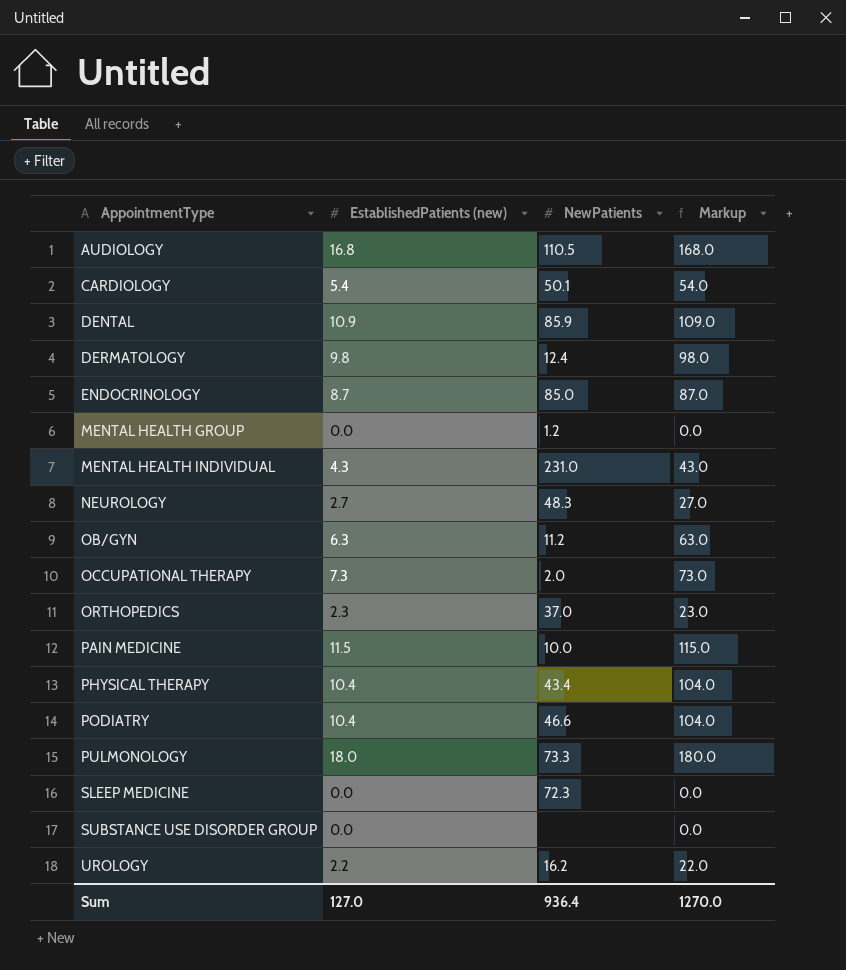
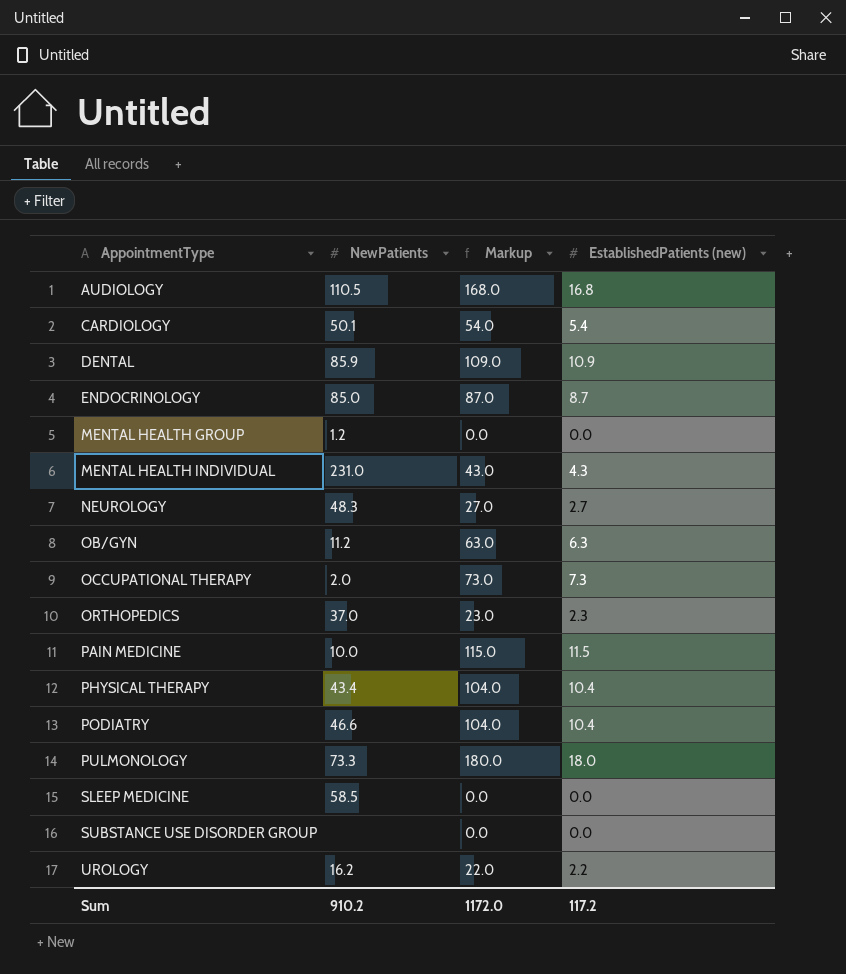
column EstablishedPatients (new) | position: 2 -> 4
row DERMATOLOGY: 9.8 | 12.4 | 98.0 -> none
SLEEP MEDICINE | NewPatients: 72.3 -> 58.5
Sum | NewPatients: 936.4 -> 910.2
Sum | Markup: 1270.0 -> 1172.0
Sum | EstablishedPatients (new): 127.0 -> 117.2

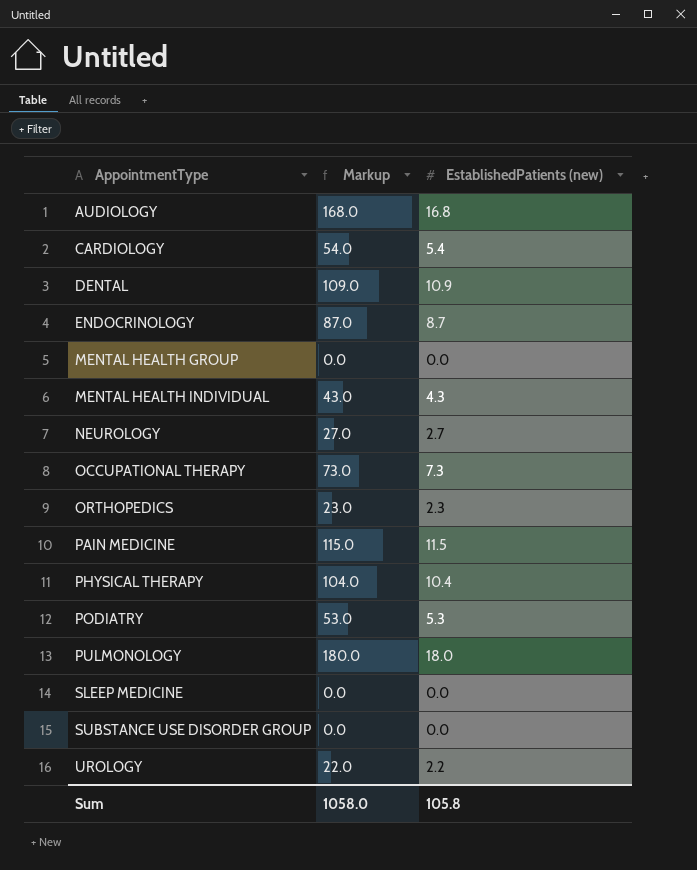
column NewPatients | position: 2 -> none
row OB/GYN: 11.2 | 63.0 | 6.3 -> none
PODIATRY | Markup: 104.0 -> 53.0
PODIATRY | EstablishedPatients (new): 10.4 -> 5.3
Sum | Markup: 1172.0 -> 1058.0
Sum | EstablishedPatients (new): 117.2 -> 105.8

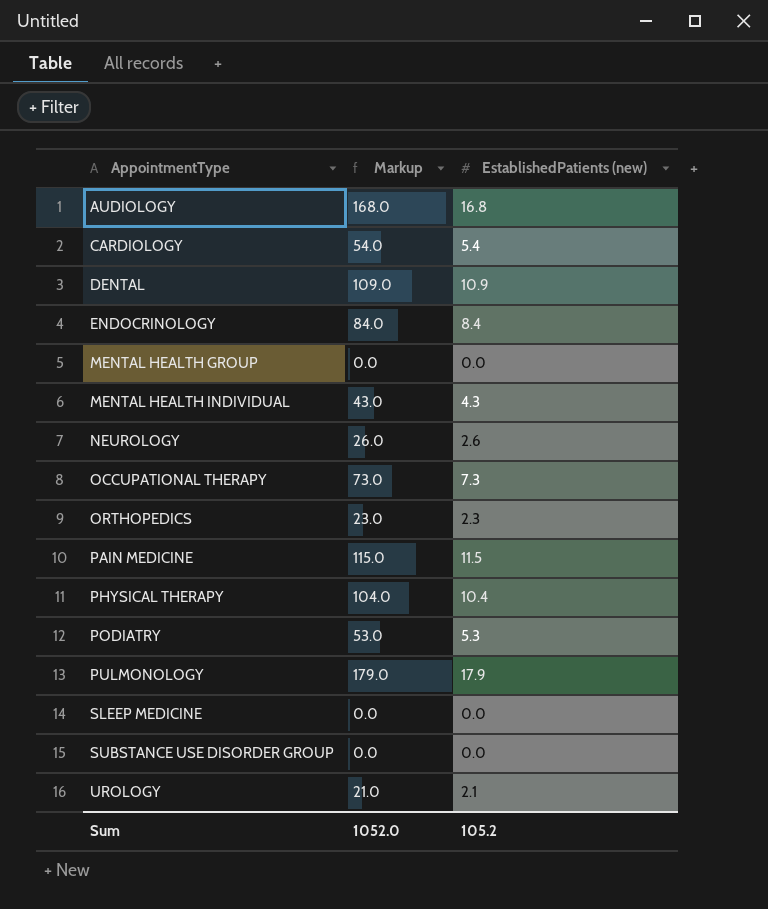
ENDOCRINOLOGY | Markup: 87.0 -> 84.0
ENDOCRINOLOGY | EstablishedPatients (new): 8.7 -> 8.4
NEUROLOGY | Markup: 27.0 -> 26.0
NEUROLOGY | EstablishedPatients (new): 2.7 -> 2.6
PULMONOLOGY | Markup: 180.0 -> 179.0
PULMONOLOGY | EstablishedPatients (new): 18.0 -> 17.9
UROLOGY | Markup: 22.0 -> 21.0
UROLOGY | EstablishedPatients (new): 2.2 -> 2.1
Sum | Markup: 1058.0 -> 1052.0
Sum | EstablishedPatients (new): 105.8 -> 105.2

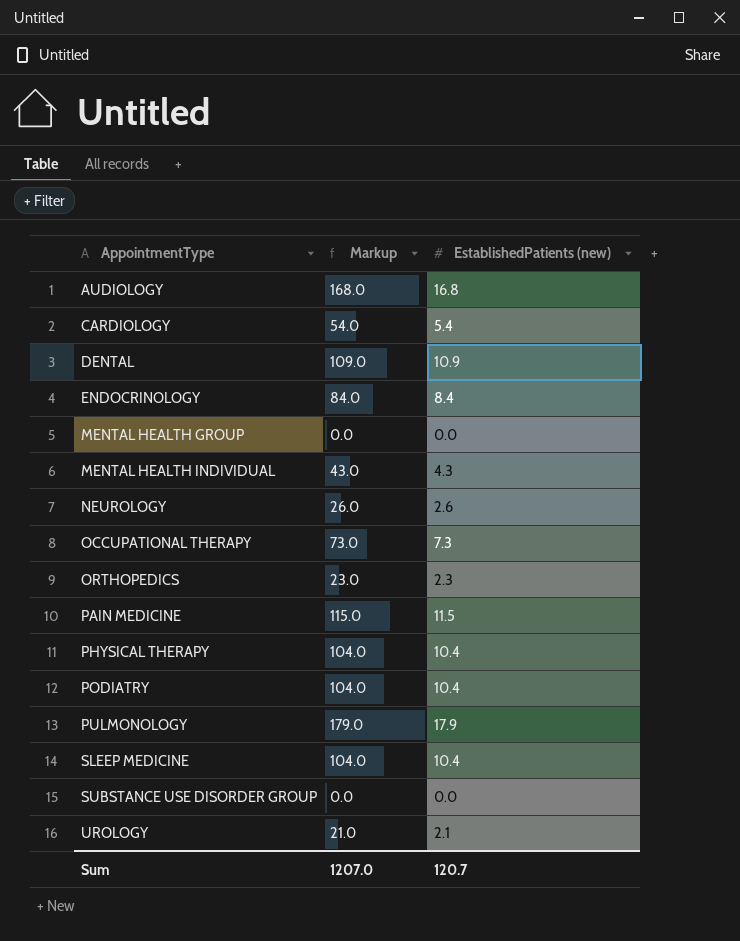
PODIATRY | Markup: 53.0 -> 104.0
PODIATRY | EstablishedPatients (new): 5.3 -> 10.4
SLEEP MEDICINE | Markup: 0.0 -> 104.0
SLEEP MEDICINE | EstablishedPatients (new): 0.0 -> 10.4
Sum | Markup: 1052.0 -> 1207.0
Sum | EstablishedPatients (new): 105.2 -> 120.7

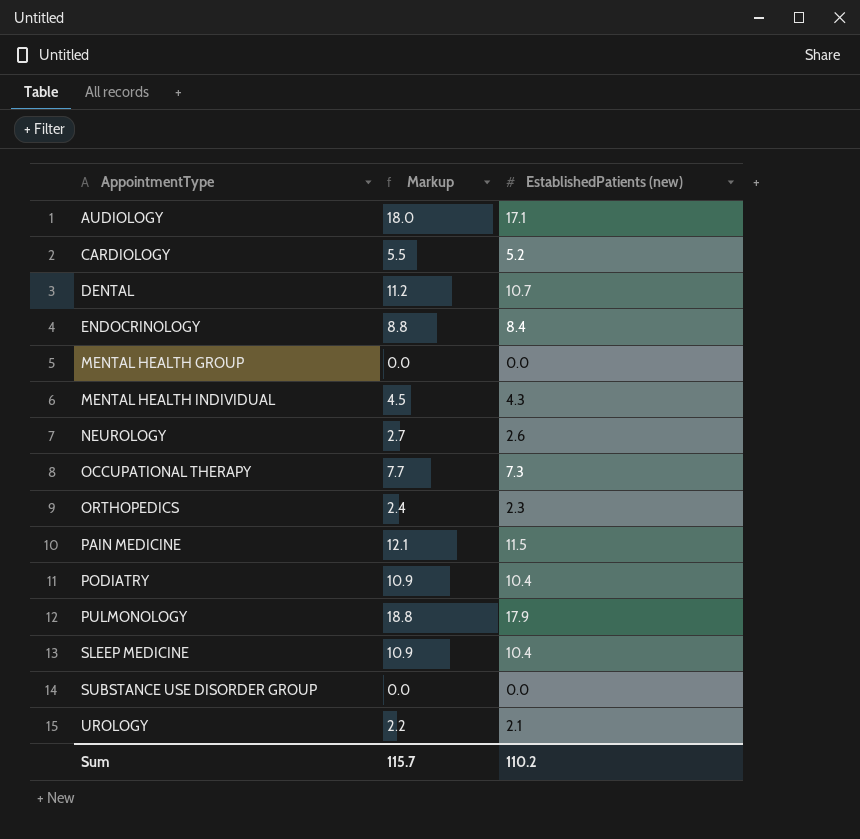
column Markup | formula: [EstablishedPatients (new)] * 10 -> [EstablishedPatients (new)] * 1.05
row PHYSICAL THERAPY: 104.0 | 10.4 -> none
AUDIOLOGY | EstablishedPatients (new): 16.8 -> 17.1
CARDIOLOGY | EstablishedPatients (new): 5.4 -> 5.2
DENTAL | EstablishedPatients (new): 10.9 -> 10.7
Sum | Markup: 1207.0 -> 115.7
Sum | EstablishedPatients (new): 120.7 -> 110.2

